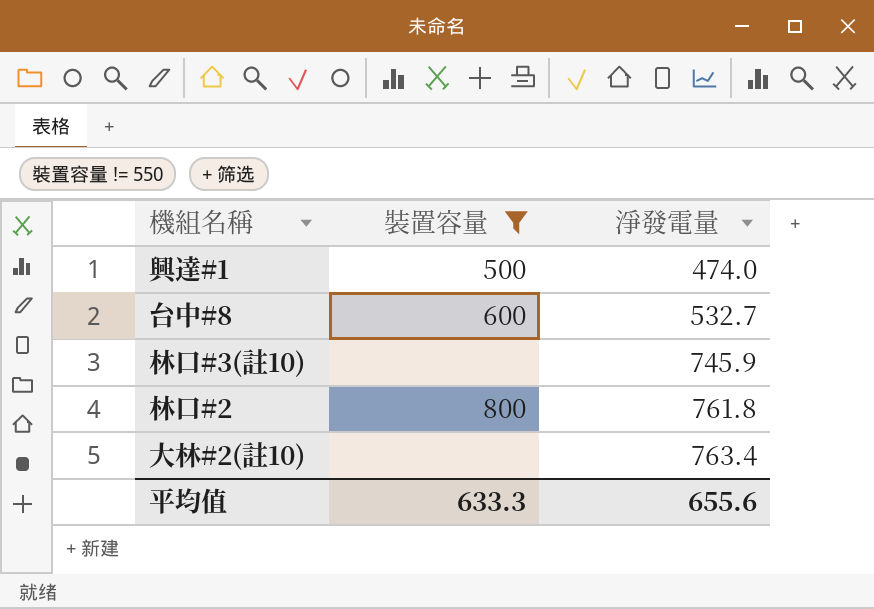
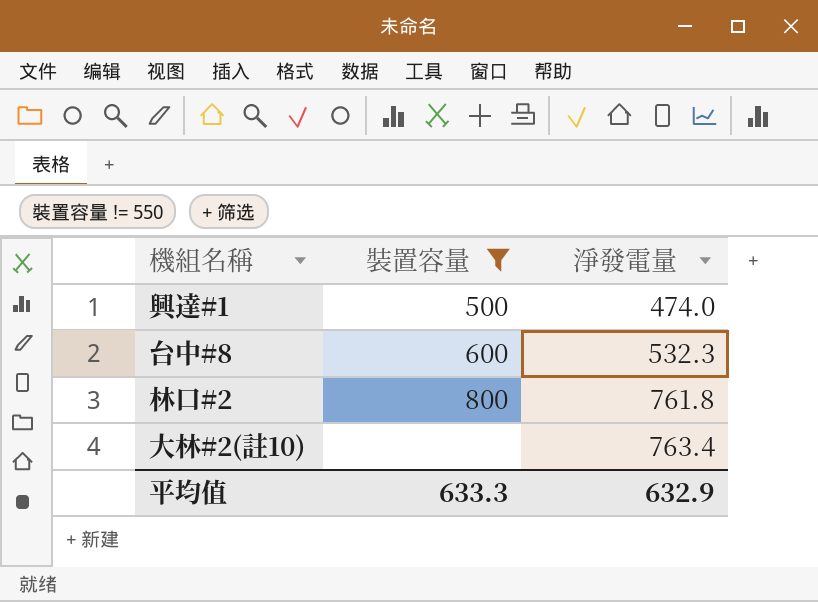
row 林口#3(註10): none | 745.9 -> none
台中#8 | 淨發電量: 532.7 -> 532.3
平均值 | 淨發電量: 655.6 -> 632.9

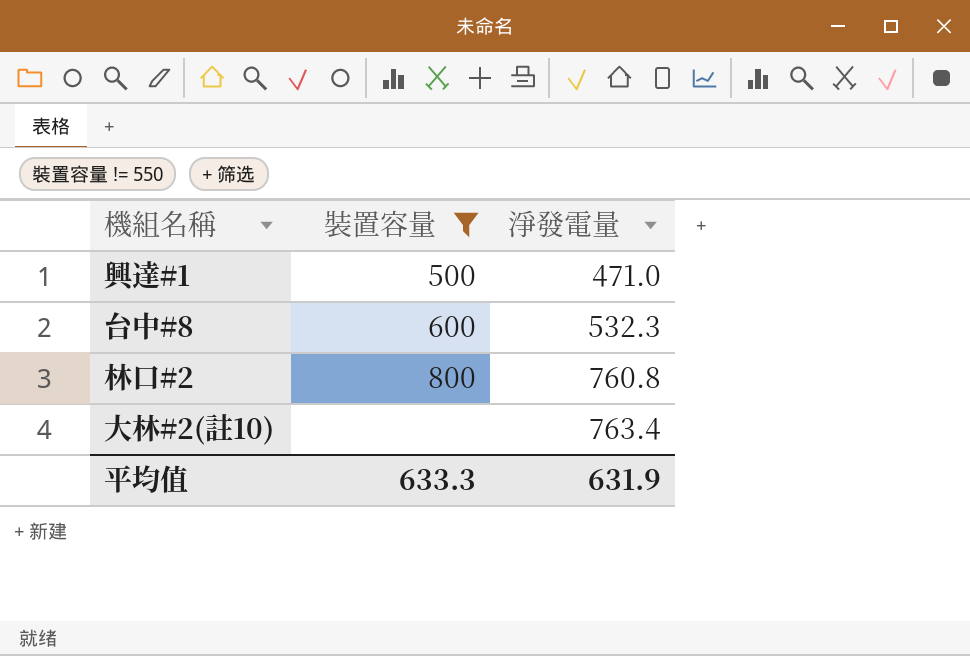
興達#1 | 淨發電量: 474.0 -> 471.0
林口#2 | 淨發電量: 761.8 -> 760.8
平均值 | 淨發電量: 632.9 -> 631.9

